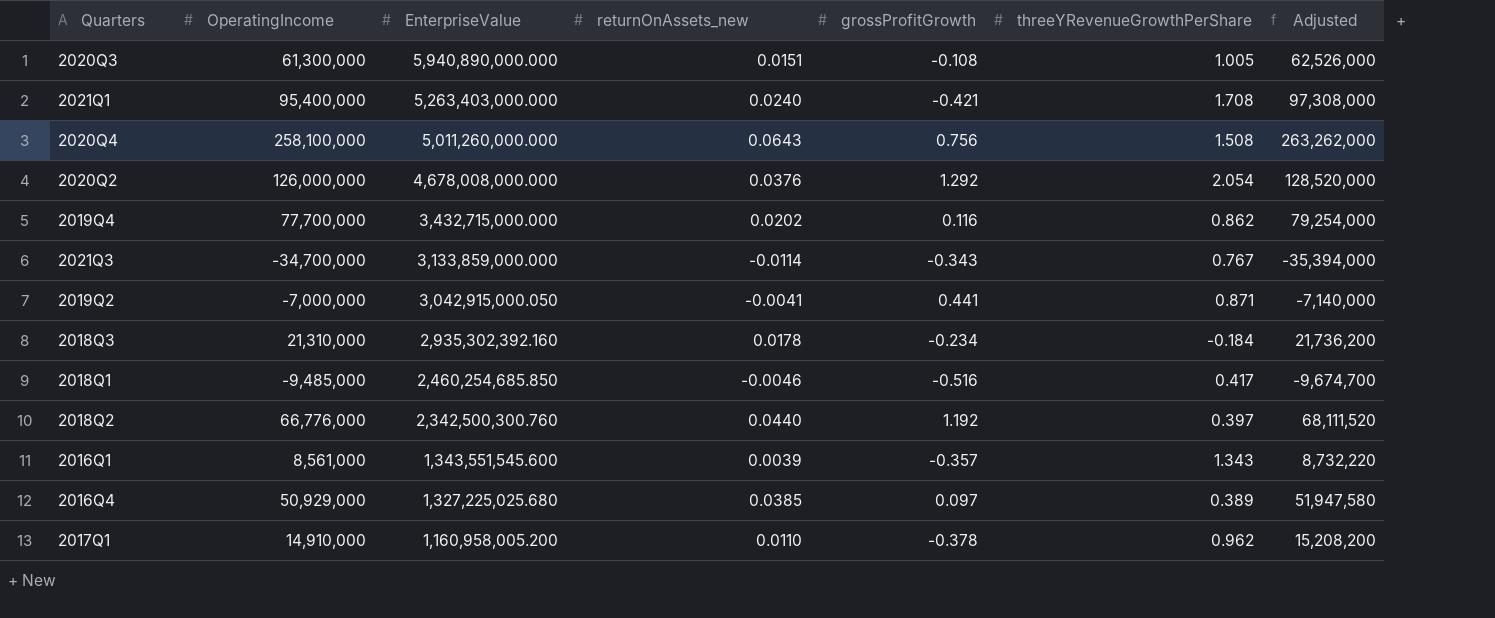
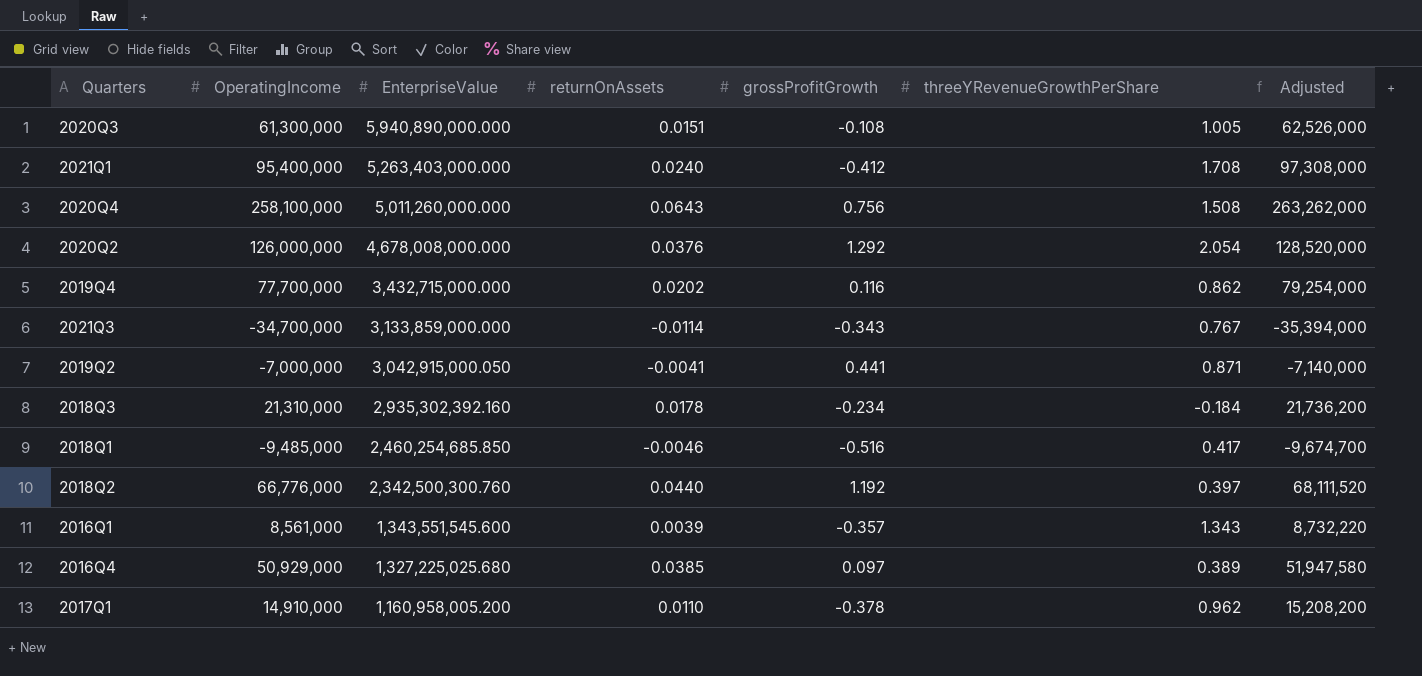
column name: returnOnAssets_new -> returnOnAssets
2021Q1 | grossProfitGrowth: -0.421 -> -0.412

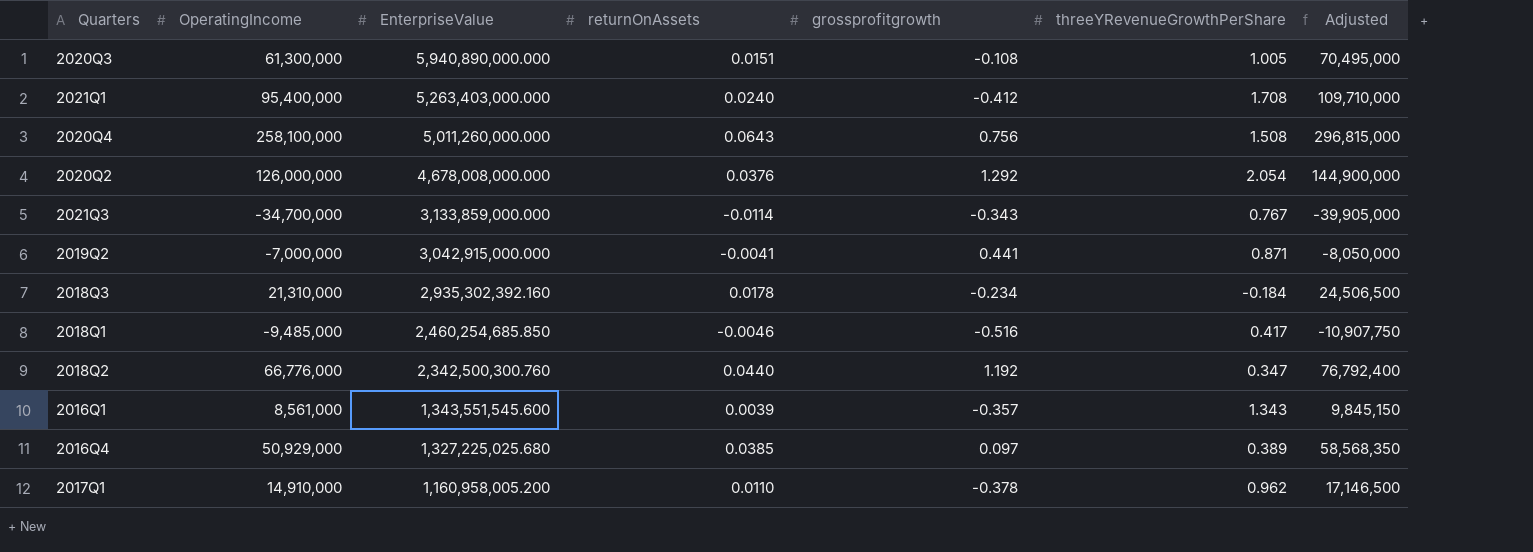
column name: grossProfitGrowth -> grossprofitgrowth
column Adjusted | formula: [OperatingIncome] * 1.02 -> [OperatingIncome] * 1.15
row 2019Q4: 77,700,000 | 3,432,715,000.000 | 0.0202 | 0.116 | 0.862 | 79,254,000 -> none
2019Q2 | EnterpriseValue: 3,042,915,000.050 -> 3,042,915,000.000
2018Q2 | threeYRevenueGrowthPerShare: 0.397 -> 0.347

